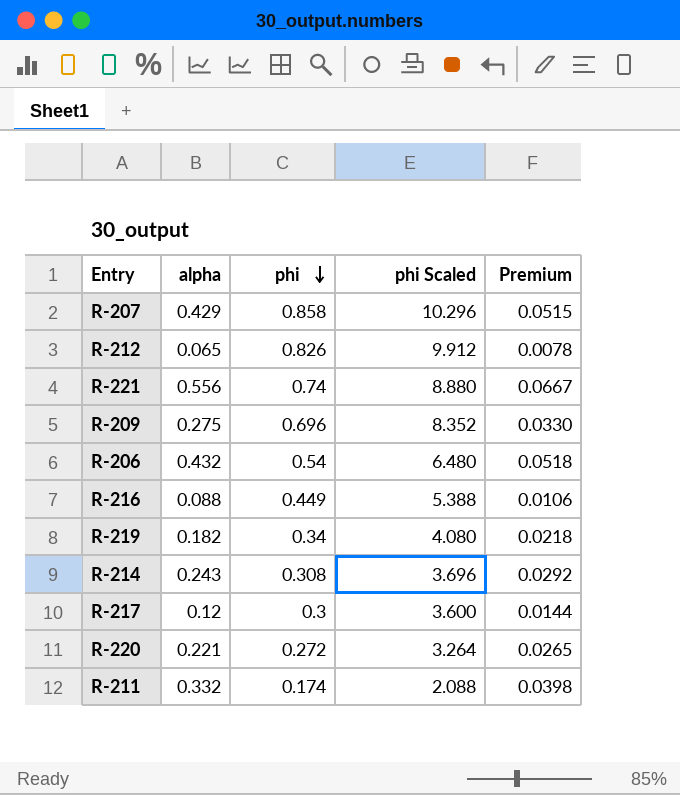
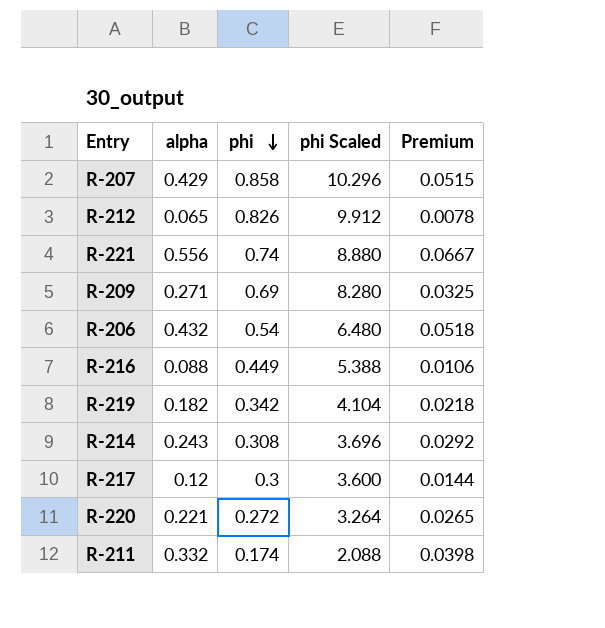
R-209 | alpha: 0.275 -> 0.271
R-209 | phi: 0.696 -> 0.69
R-209 | phi Scaled: 8.352 -> 8.280
R-209 | Premium: 0.0330 -> 0.0325
R-219 | phi: 0.34 -> 0.342
R-219 | phi Scaled: 4.080 -> 4.104

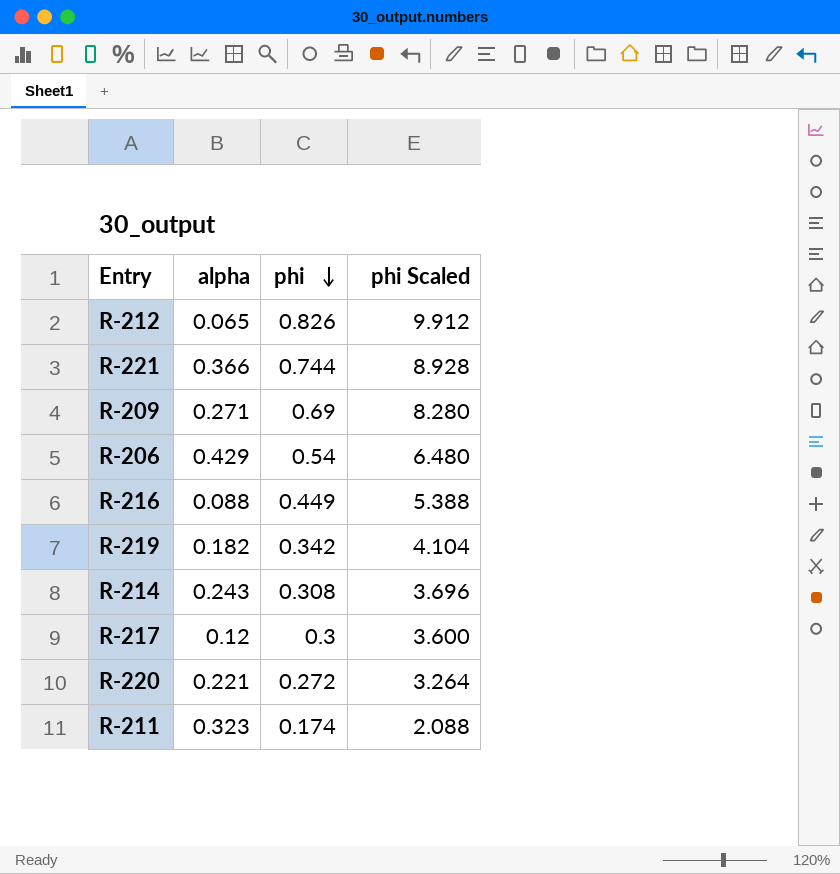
column Premium | formula: [alpha] * 0.12 -> none
row R-207: 0.429 | 0.858 | 10.296 | 0.0515 -> none
R-221 | alpha: 0.556 -> 0.366
R-221 | phi: 0.74 -> 0.744
R-221 | phi Scaled: 8.880 -> 8.928
R-206 | alpha: 0.432 -> 0.429
R-211 | alpha: 0.332 -> 0.323

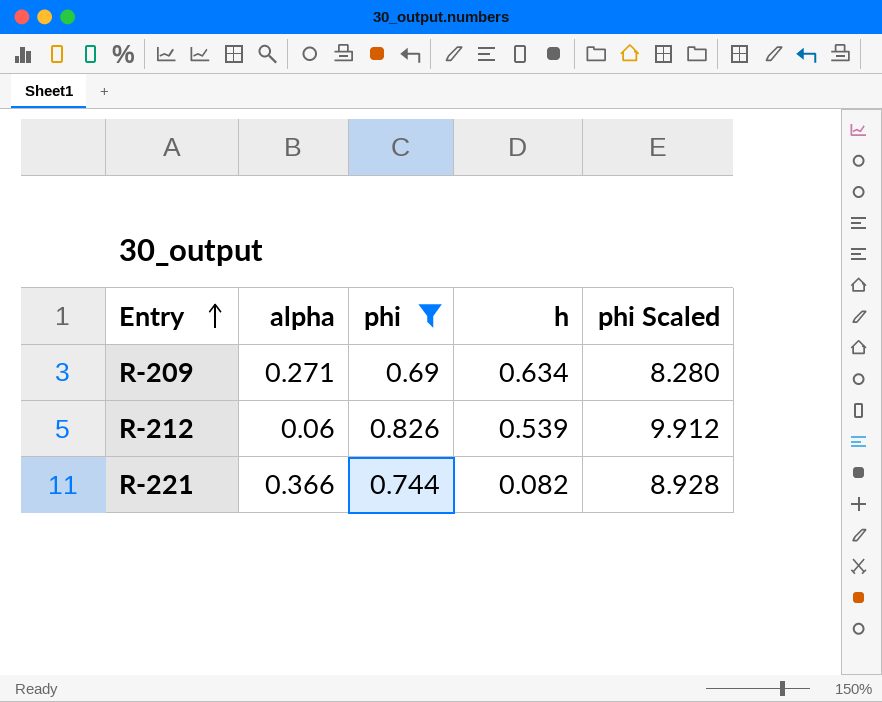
filter: none -> phi >= 0.69
row order: phi descending -> Entry ascending
column h | position: none -> 4
R-212 | alpha: 0.065 -> 0.06

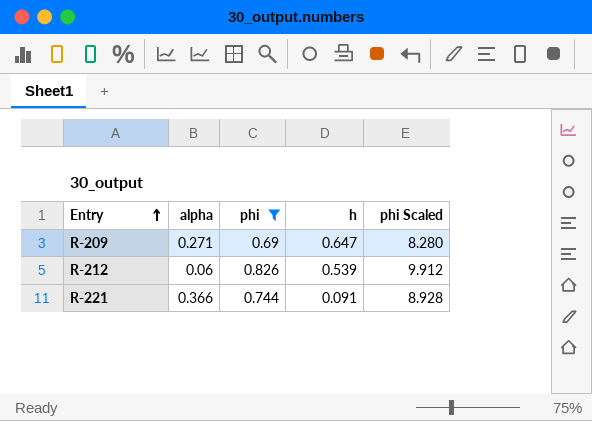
R-209 | h: 0.634 -> 0.647
R-221 | h: 0.082 -> 0.091

